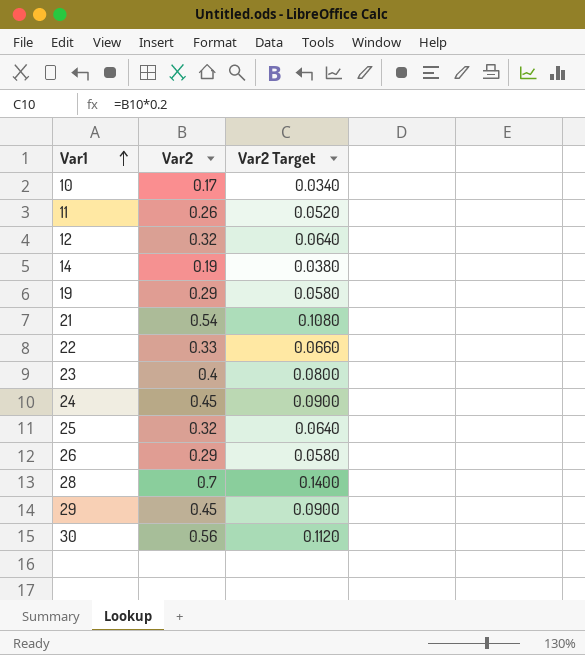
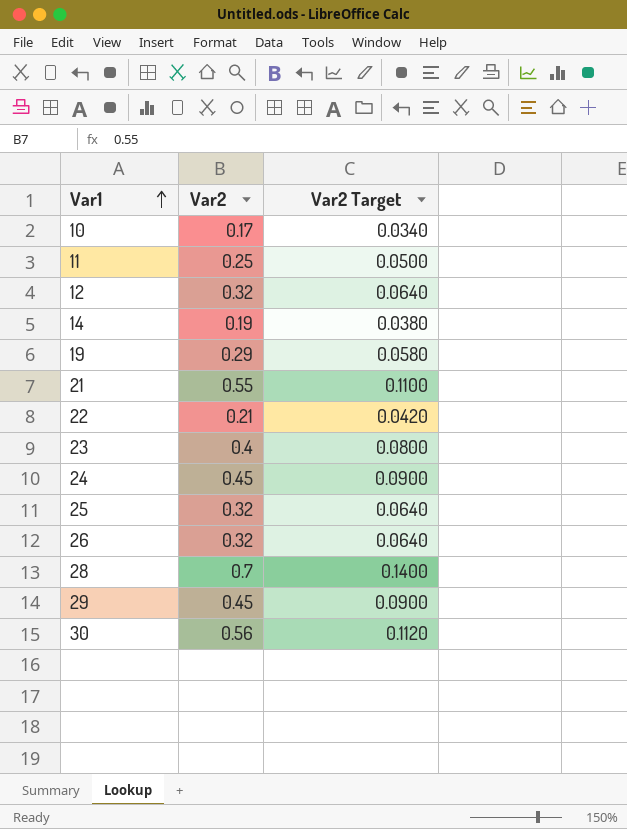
11 | Var2: 0.26 -> 0.25
11 | Var2 Target: 0.0520 -> 0.0500
21 | Var2: 0.54 -> 0.55
21 | Var2 Target: 0.1080 -> 0.1100
22 | Var2: 0.33 -> 0.21
22 | Var2 Target: 0.0660 -> 0.0420
26 | Var2: 0.29 -> 0.32
26 | Var2 Target: 0.0580 -> 0.0640

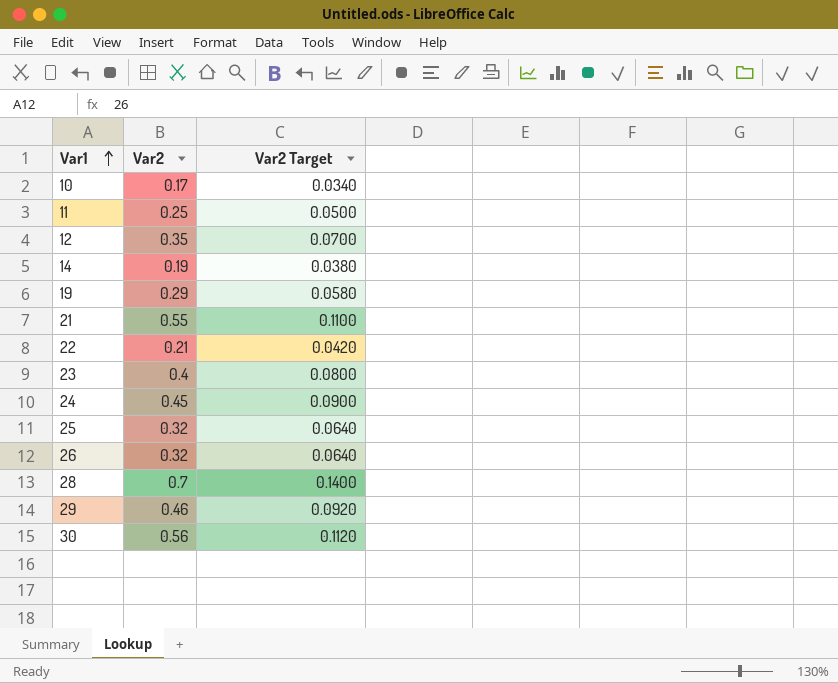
12 | Var2: 0.32 -> 0.35
12 | Var2 Target: 0.0640 -> 0.0700
29 | Var2: 0.45 -> 0.46
29 | Var2 Target: 0.0900 -> 0.0920

